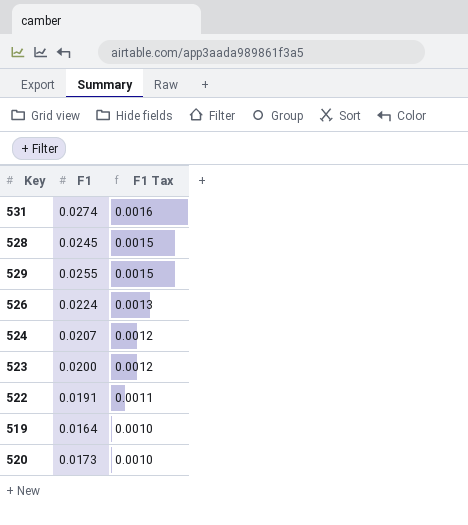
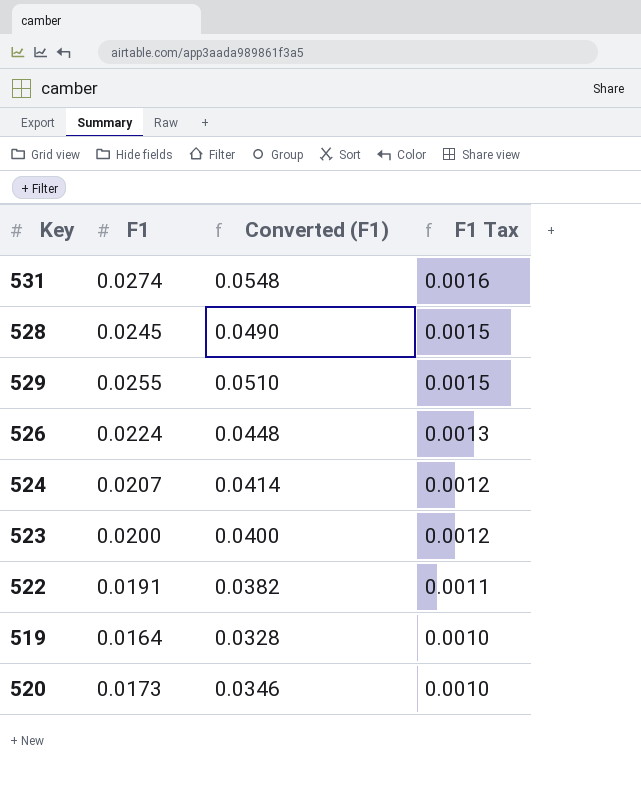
column Converted (F1) | formula: none -> [F1] * 2

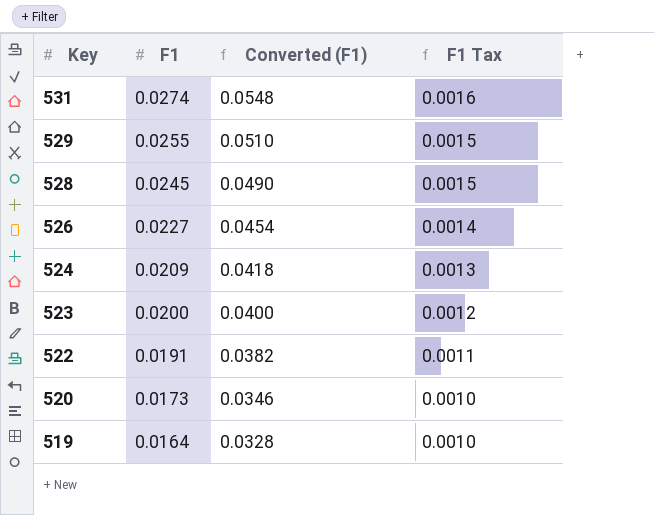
row order: F1 Tax descending -> Key descending
526 | F1: 0.0224 -> 0.0227
526 | Converted (F1): 0.0448 -> 0.0454
526 | F1 Tax: 0.0013 -> 0.0014
524 | F1: 0.0207 -> 0.0209
524 | Converted (F1): 0.0414 -> 0.0418
524 | F1 Tax: 0.0012 -> 0.0013

